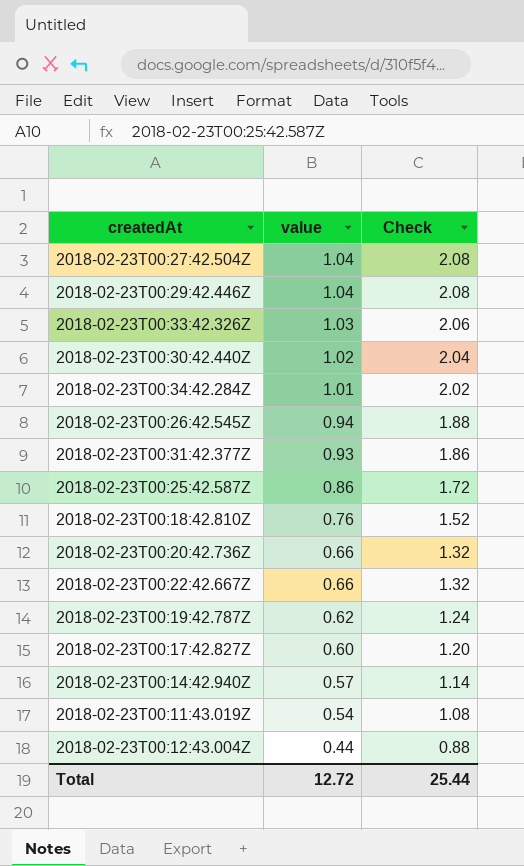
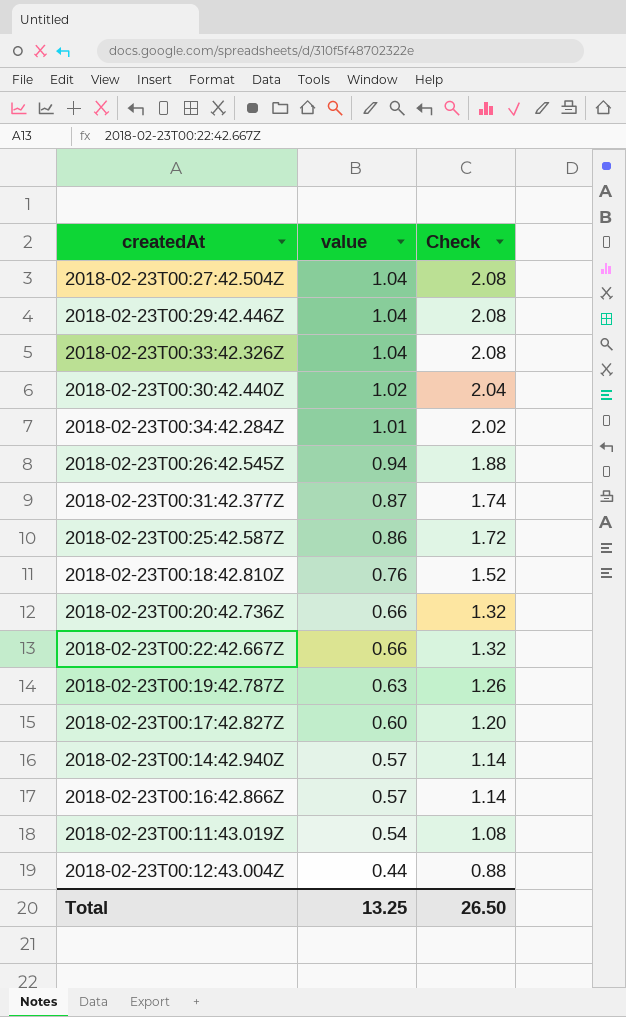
2018-02-23T00:33:42.326Z | value: 1.03 -> 1.04
2018-02-23T00:33:42.326Z | Check: 2.06 -> 2.08
2018-02-23T00:31:42.377Z | value: 0.93 -> 0.87
2018-02-23T00:31:42.377Z | Check: 1.86 -> 1.74
2018-02-23T00:19:42.787Z | value: 0.62 -> 0.63
2018-02-23T00:19:42.787Z | Check: 1.24 -> 1.26
row 2018-02-23T00:16:42.866Z: none -> 0.57 | 1.14
Total | value: 12.72 -> 13.25
Total | Check: 25.44 -> 26.50

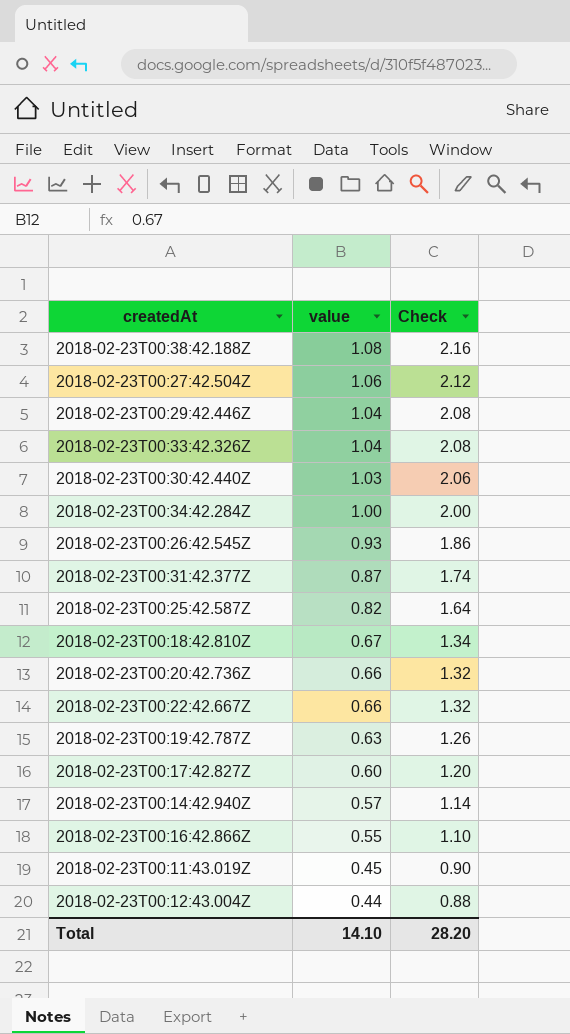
row 2018-02-23T00:38:42.188Z: none -> 1.08 | 2.16
2018-02-23T00:27:42.504Z | value: 1.04 -> 1.06
2018-02-23T00:27:42.504Z | Check: 2.08 -> 2.12
2018-02-23T00:30:42.440Z | value: 1.02 -> 1.03
2018-02-23T00:30:42.440Z | Check: 2.04 -> 2.06
2018-02-23T00:34:42.284Z | value: 1.01 -> 1.00
2018-02-23T00:34:42.284Z | Check: 2.02 -> 2.00
2018-02-23T00:26:42.545Z | value: 0.94 -> 0.93
2018-02-23T00:26:42.545Z | Check: 1.88 -> 1.86
2018-02-23T00:25:42.587Z | value: 0.86 -> 0.82
2018-02-23T00:25:42.587Z | Check: 1.72 -> 1.64
2018-02-23T00:18:42.810Z | value: 0.76 -> 0.67
2018-02-23T00:18:42.810Z | Check: 1.52 -> 1.34
2018-02-23T00:16:42.866Z | value: 0.57 -> 0.55
2018-02-23T00:16:42.866Z | Check: 1.14 -> 1.10
2018-02-23T00:11:43.019Z | value: 0.54 -> 0.45
2018-02-23T00:11:43.019Z | Check: 1.08 -> 0.90
Total | value: 13.25 -> 14.10
Total | Check: 26.50 -> 28.20

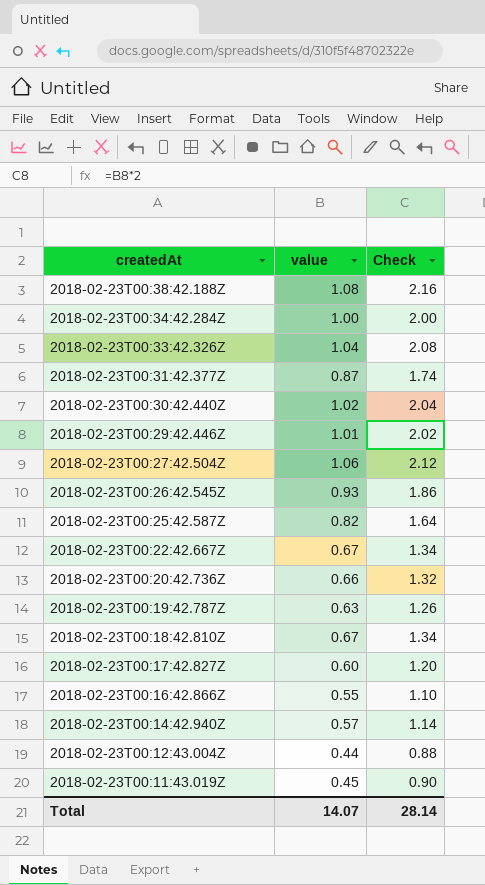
row order: value descending -> createdAt descending
2018-02-23T00:30:42.440Z | value: 1.03 -> 1.02
2018-02-23T00:30:42.440Z | Check: 2.06 -> 2.04
2018-02-23T00:29:42.446Z | value: 1.04 -> 1.01
2018-02-23T00:29:42.446Z | Check: 2.08 -> 2.02
2018-02-23T00:22:42.667Z | value: 0.66 -> 0.67
2018-02-23T00:22:42.667Z | Check: 1.32 -> 1.34
Total | value: 14.10 -> 14.07
Total | Check: 28.20 -> 28.14

